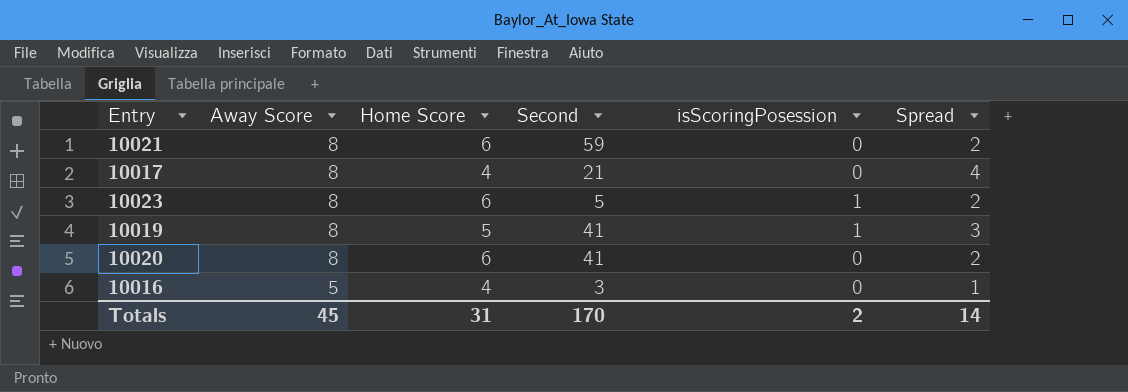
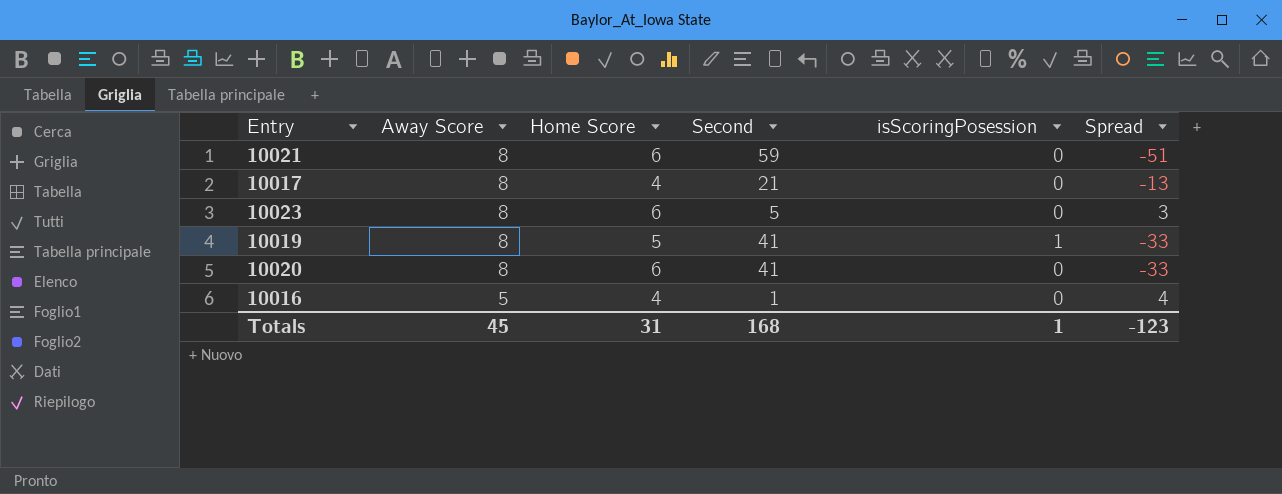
column Spread | formula: [Away Score] - [Home Score] -> [Away Score] - [Second]
10023 | isScoringPosession: 1 -> 0
10016 | Second: 3 -> 1
Totals | Second: 170 -> 168
Totals | isScoringPosession: 2 -> 1
Totals | Spread: 14 -> -123

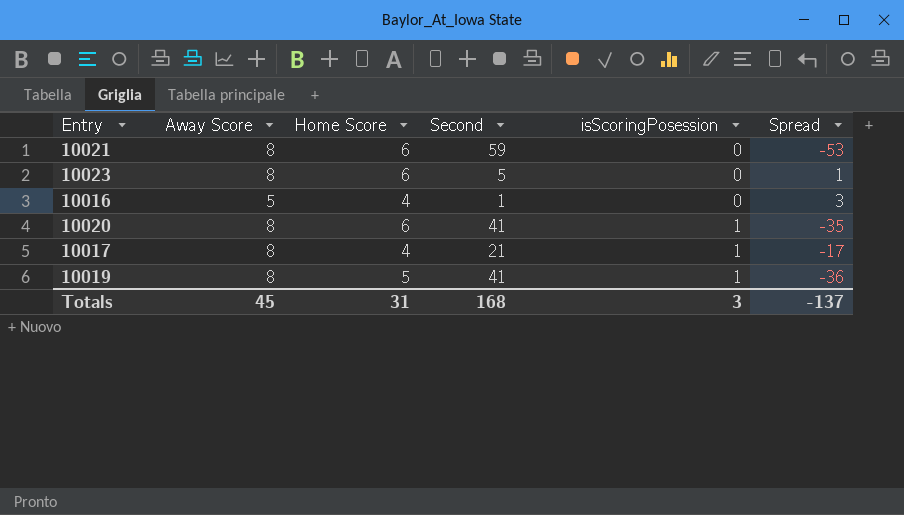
row order: Away Score descending -> isScoringPosession ascending
column Spread | formula: [Away Score] - [Second] -> [Home Score] - [Second]
10020 | isScoringPosession: 0 -> 1
10017 | isScoringPosession: 0 -> 1
Totals | isScoringPosession: 1 -> 3
Totals | Spread: -123 -> -137

